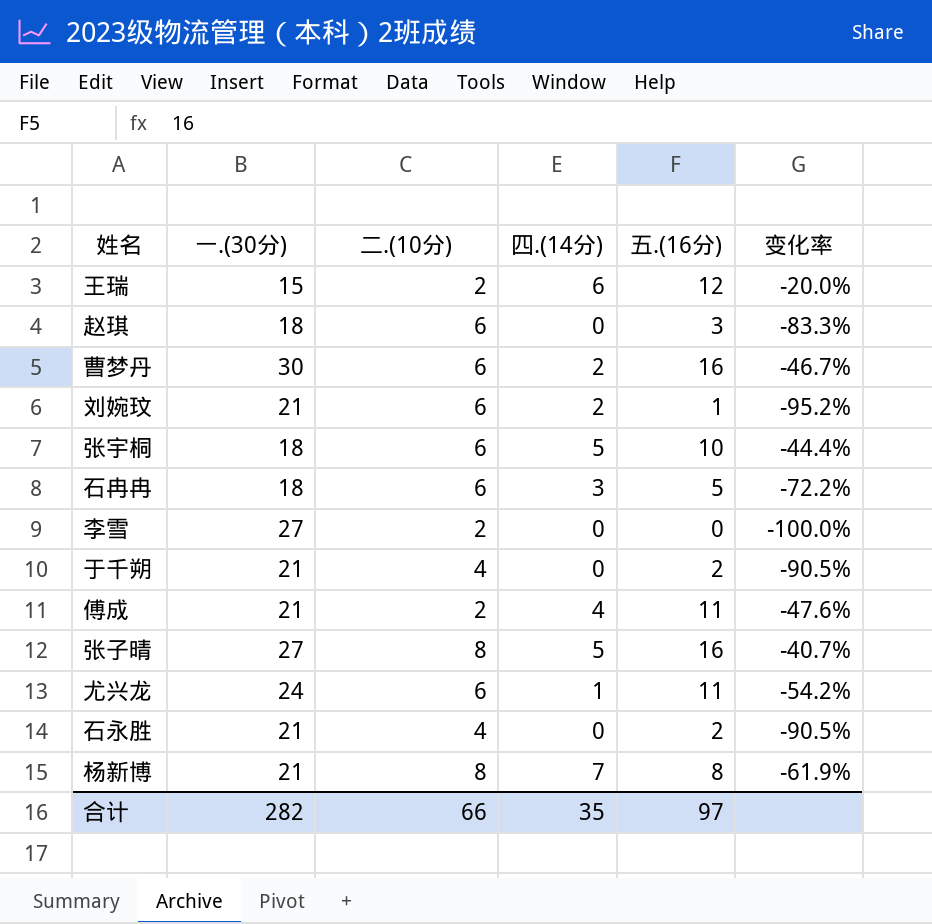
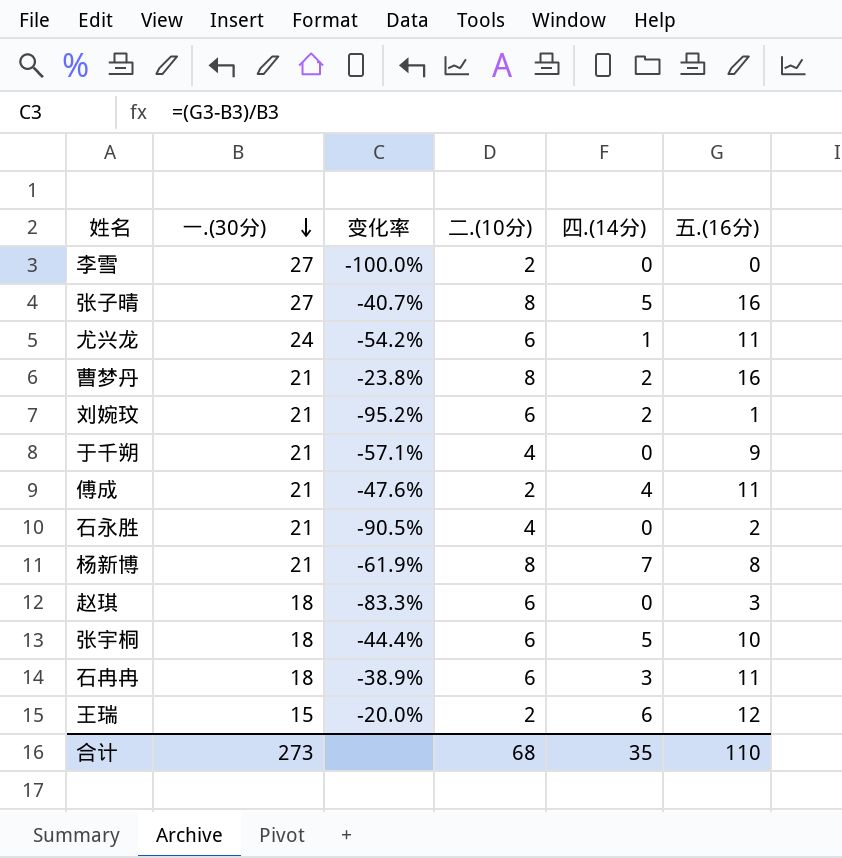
row order: none -> 一.(30分) descending
column 变化率 | position: 6 -> 3
曹梦丹 | 一.(30分): 30 -> 21
曹梦丹 | 变化率: -46.7% -> -23.8%
曹梦丹 | 二.(10分): 6 -> 8
于千朔 | 变化率: -90.5% -> -57.1%
于千朔 | 五.(16分): 2 -> 9
石冉冉 | 变化率: -72.2% -> -38.9%
石冉冉 | 五.(16分): 5 -> 11
合计 | 一.(30分): 282 -> 273
合计 | 二.(10分): 66 -> 68
合计 | 五.(16分): 97 -> 110

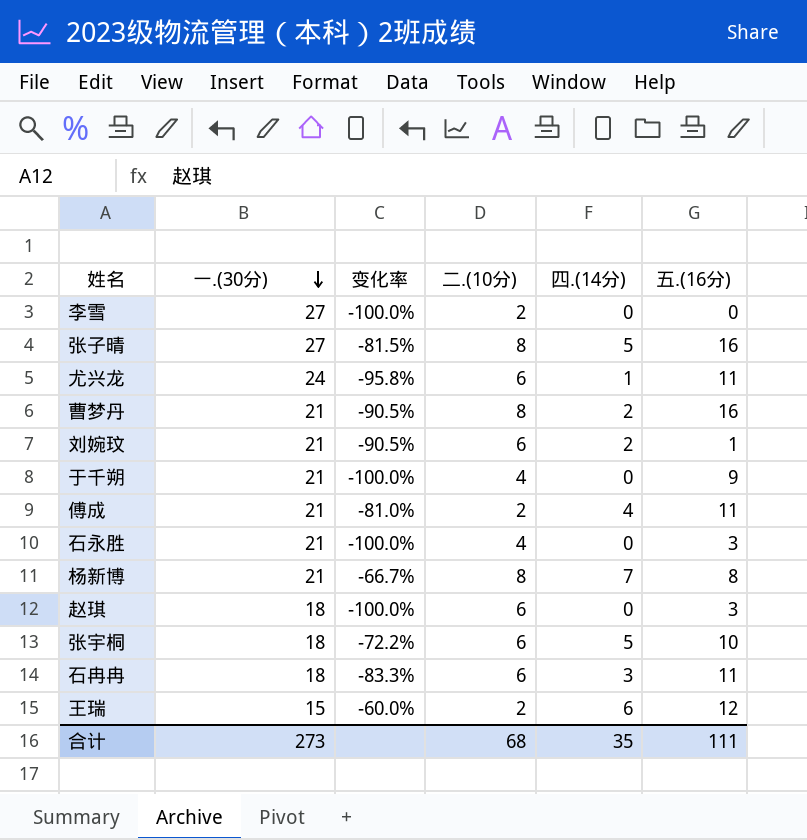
column 变化率 | formula: ([五.(16分)] - [一.(30分)]) / [一.(30分)] -> ([四.(14分)] - [一.(30分)]) / [一.(30分)]
石永胜 | 五.(16分): 2 -> 3
合计 | 五.(16分): 110 -> 111

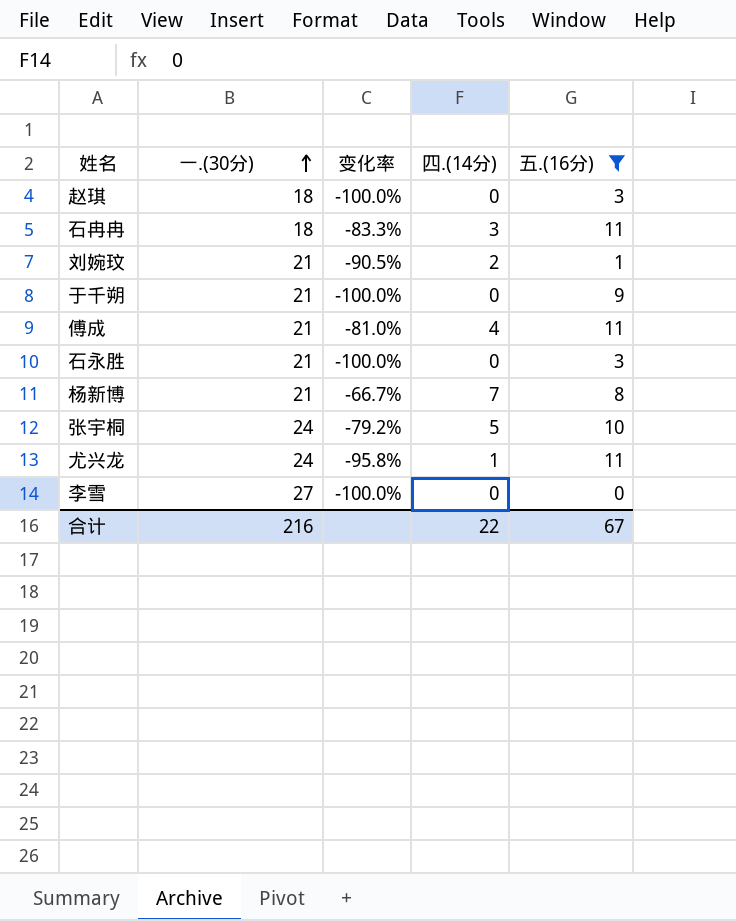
filter: none -> 五.(16分) <= 11
row order: 一.(30分) descending -> 一.(30分) ascending
column 二.(10分) | position: 4 -> none
张宇桐 | 一.(30分): 18 -> 24
张宇桐 | 变化率: -72.2% -> -79.2%
合计 | 一.(30分): 273 -> 216
合计 | 四.(14分): 35 -> 22
合计 | 五.(16分): 111 -> 67

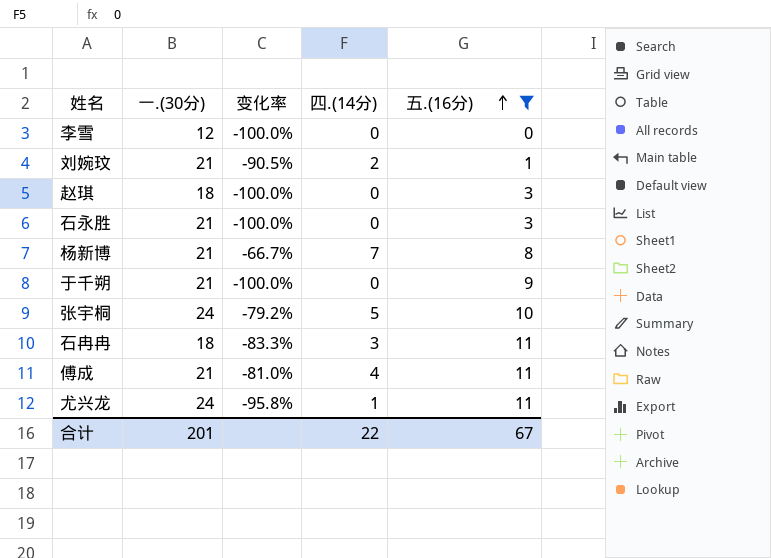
row order: 一.(30分) ascending -> 五.(16分) ascending
李雪 | 一.(30分): 27 -> 12
合计 | 一.(30分): 216 -> 201

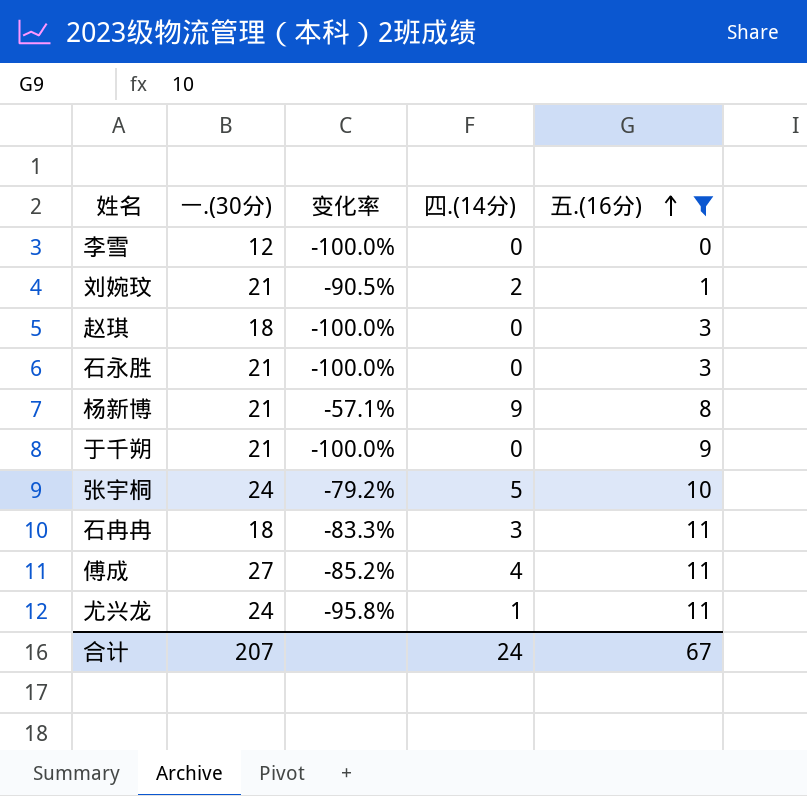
杨新博 | 变化率: -66.7% -> -57.1%
杨新博 | 四.(14分): 7 -> 9
傅成 | 一.(30分): 21 -> 27
傅成 | 变化率: -81.0% -> -85.2%
合计 | 一.(30分): 201 -> 207
合计 | 四.(14分): 22 -> 24

